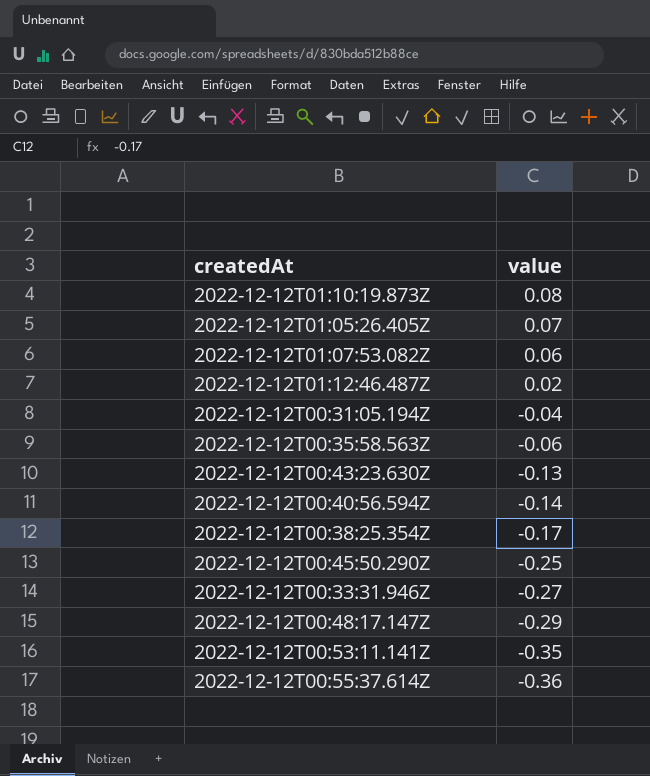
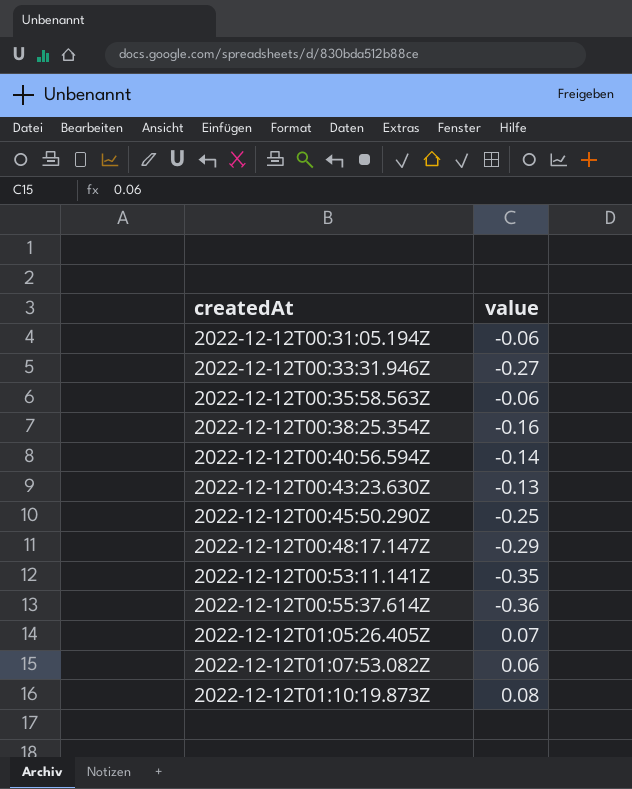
row order: value descending -> createdAt ascending
row 2022-12-12T01:12:46.487Z: 0.02 -> none
2022-12-12T00:31:05.194Z | value: -0.04 -> -0.06
2022-12-12T00:38:25.354Z | value: -0.17 -> -0.16

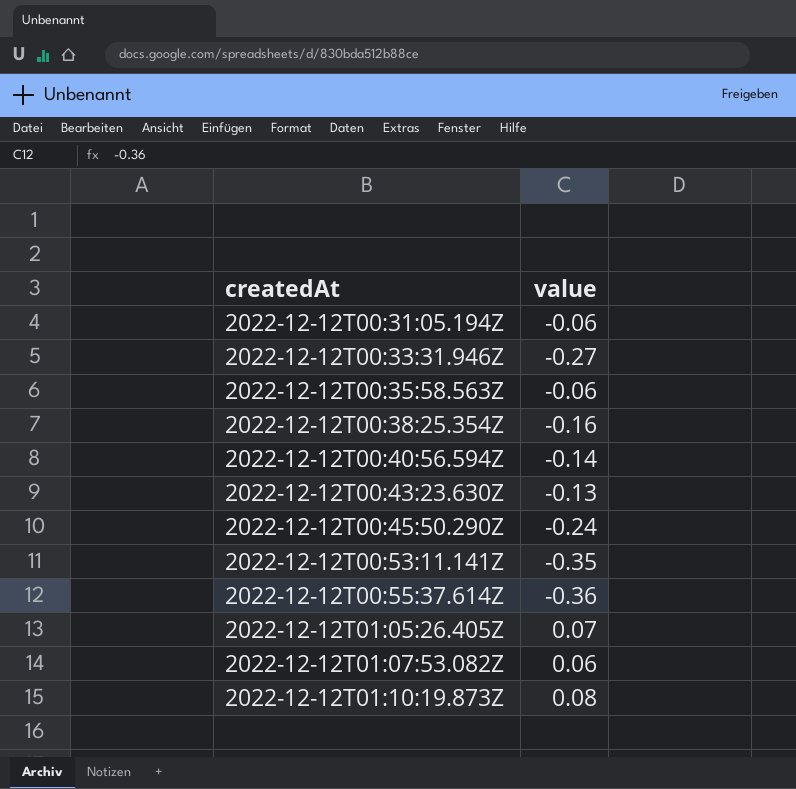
row 2022-12-12T00:48:17.147Z: -0.29 -> none
2022-12-12T00:45:50.290Z | value: -0.25 -> -0.24

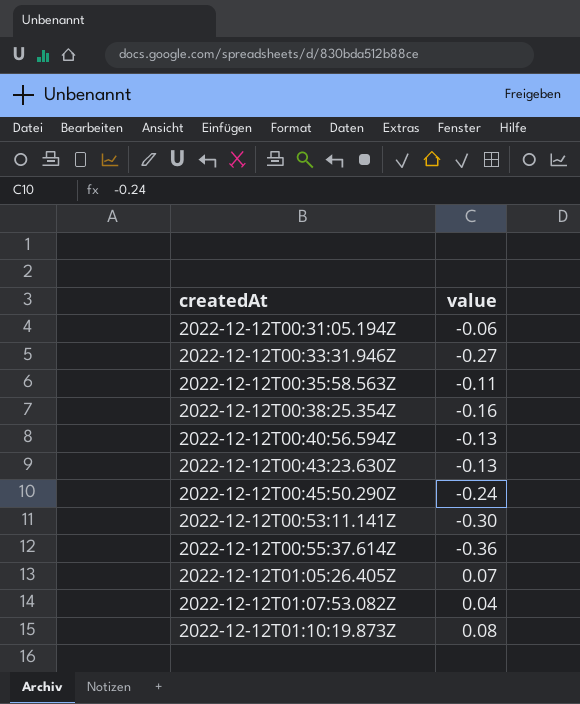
2022-12-12T00:35:58.563Z | value: -0.06 -> -0.11
2022-12-12T00:40:56.594Z | value: -0.14 -> -0.13
2022-12-12T00:53:11.141Z | value: -0.35 -> -0.30
2022-12-12T01:07:53.082Z | value: 0.06 -> 0.04

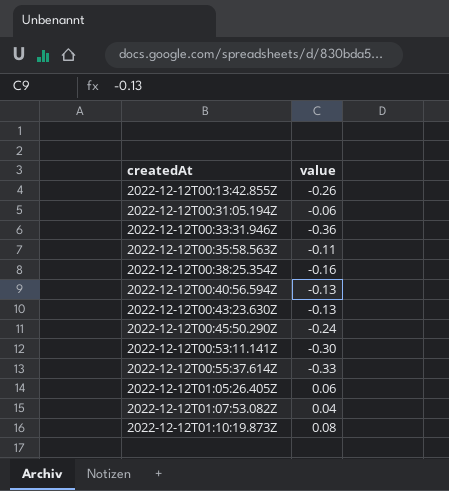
row 2022-12-12T00:13:42.855Z: none -> -0.26
2022-12-12T00:33:31.946Z | value: -0.27 -> -0.36
2022-12-12T00:55:37.614Z | value: -0.36 -> -0.33
2022-12-12T01:05:26.405Z | value: 0.07 -> 0.06

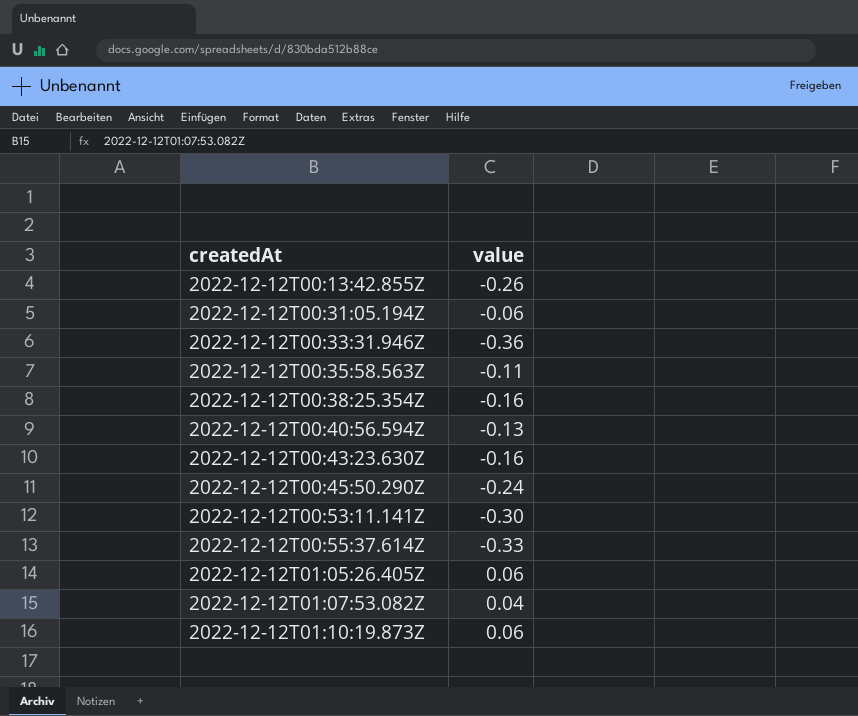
2022-12-12T00:43:23.630Z | value: -0.13 -> -0.16
2022-12-12T01:10:19.873Z | value: 0.08 -> 0.06

